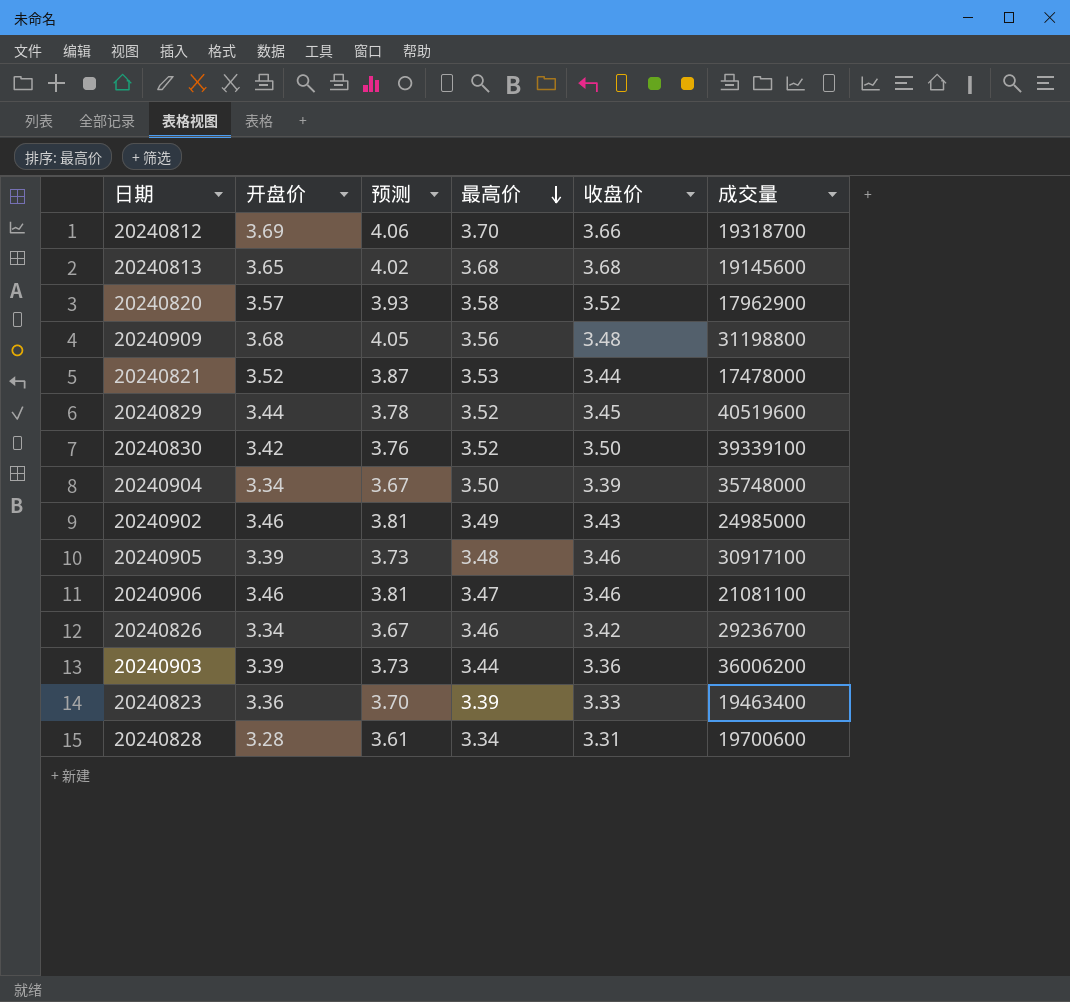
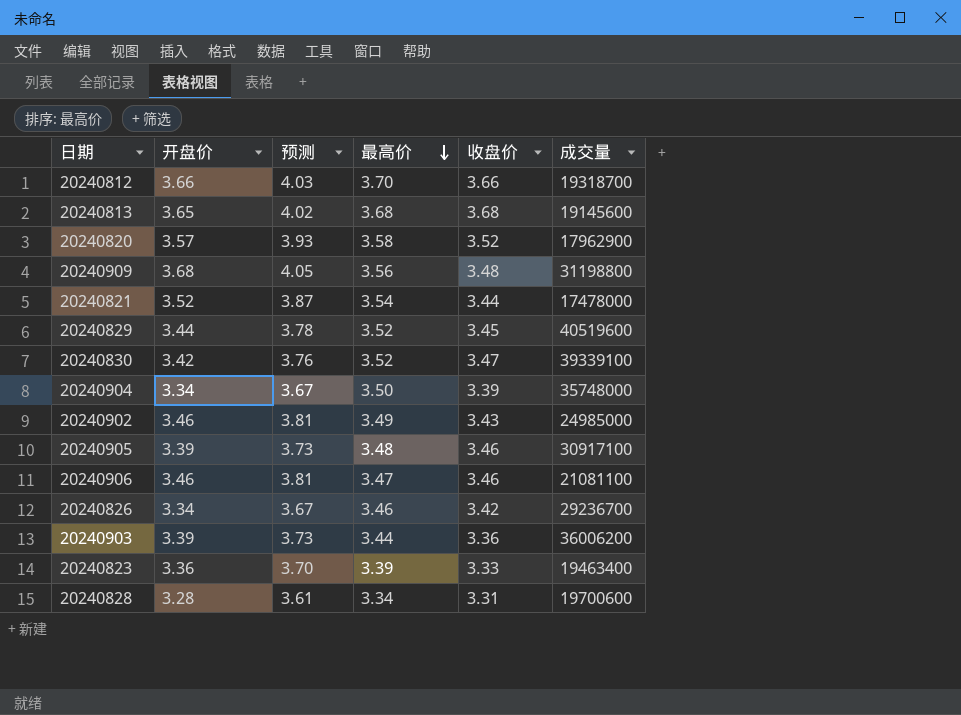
20240812 | 开盘价: 3.69 -> 3.66
20240812 | 预测: 4.06 -> 4.03
20240821 | 最高价: 3.53 -> 3.54
20240830 | 收盘价: 3.50 -> 3.47

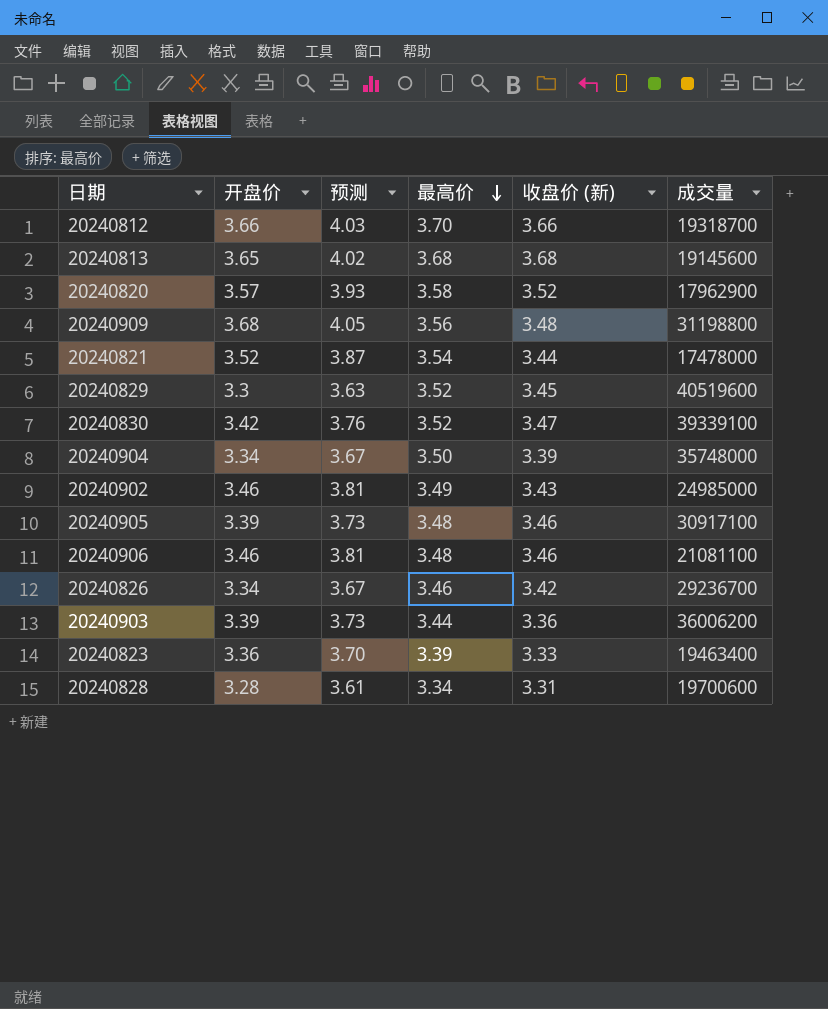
column name: 收盘价 -> 收盘价 (新)
20240829 | 开盘价: 3.44 -> 3.3
20240829 | 预测: 3.78 -> 3.63
20240906 | 最高价: 3.47 -> 3.48

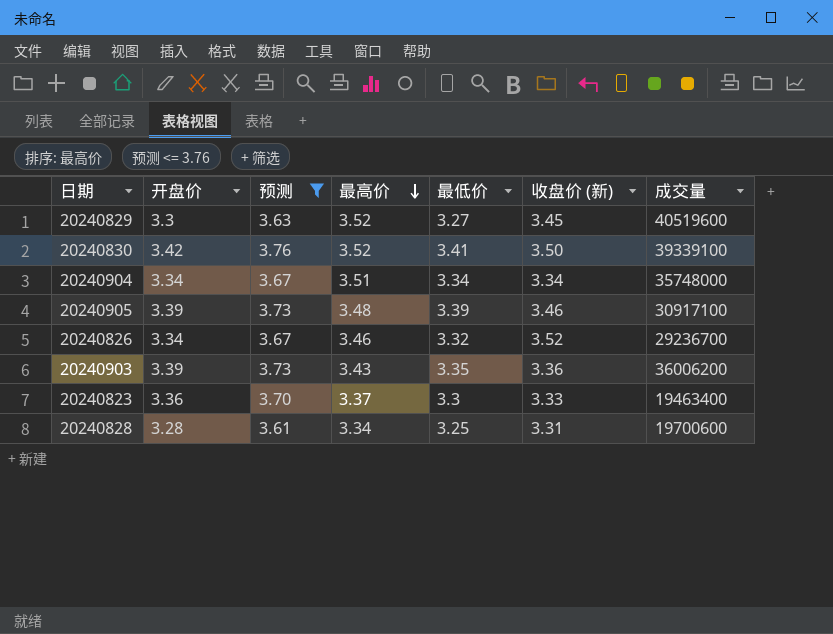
filter: none -> 预测 <= 3.76
column 最低价 | position: none -> 5
20240830 | 收盘价 (新): 3.47 -> 3.50
20240904 | 最高价: 3.50 -> 3.51
20240904 | 收盘价 (新): 3.39 -> 3.34
20240826 | 收盘价 (新): 3.42 -> 3.52
20240903 | 最高价: 3.44 -> 3.43
20240823 | 最高价: 3.39 -> 3.37

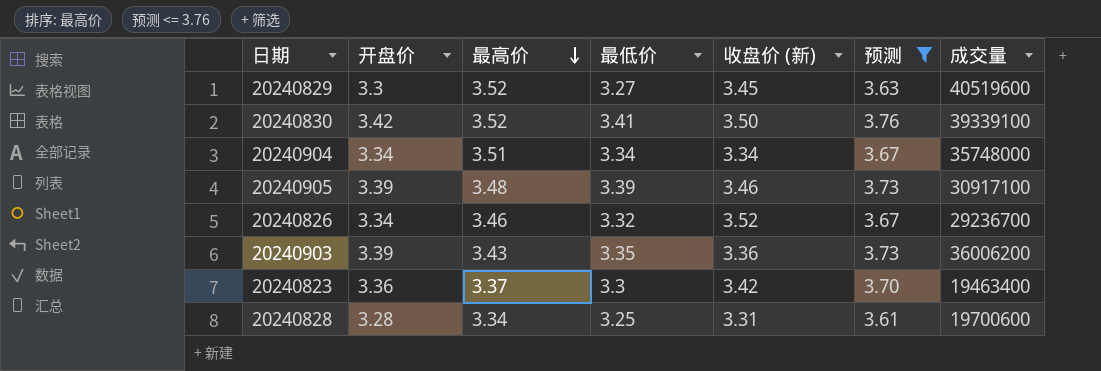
column 预测 | position: 3 -> 6
20240823 | 收盘价 (新): 3.33 -> 3.42

